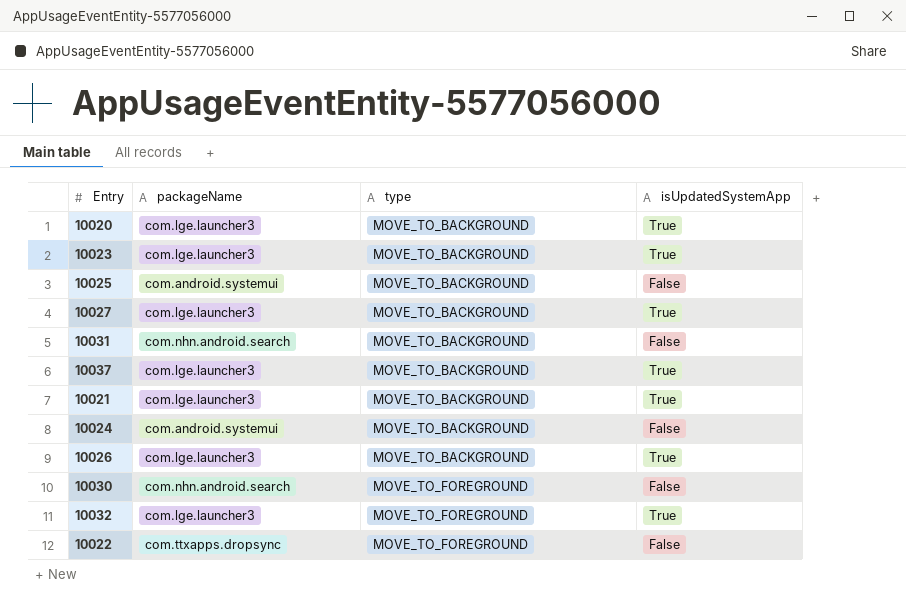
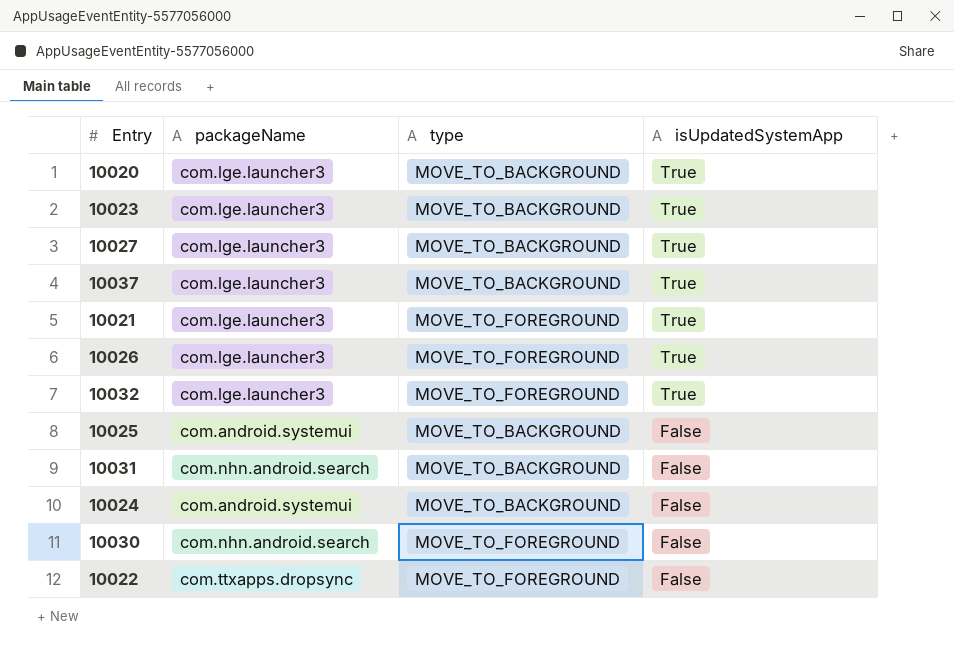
row order: type ascending -> isUpdatedSystemApp descending
10021 | type: MOVE_TO_BACKGROUND -> MOVE_TO_FOREGROUND
10026 | type: MOVE_TO_BACKGROUND -> MOVE_TO_FOREGROUND

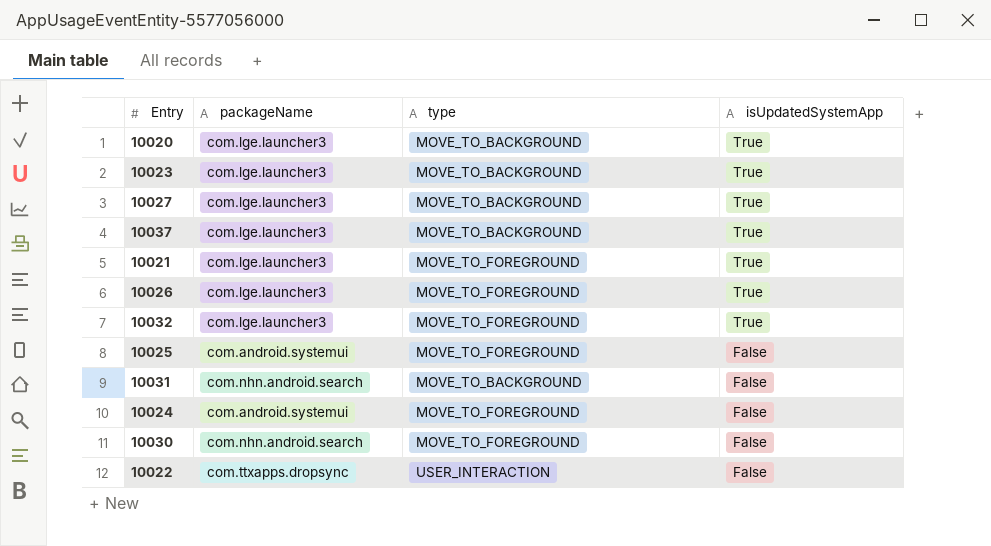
10025 | type: MOVE_TO_BACKGROUND -> MOVE_TO_FOREGROUND
10024 | type: MOVE_TO_BACKGROUND -> MOVE_TO_FOREGROUND
10022 | type: MOVE_TO_FOREGROUND -> USER_INTERACTION

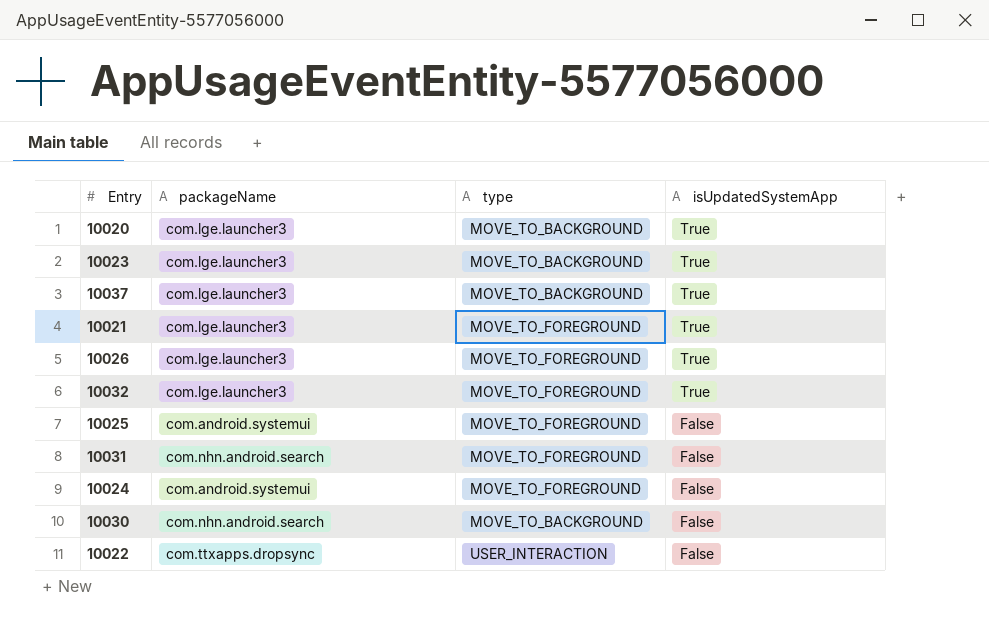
row 10027: com.lge.launcher3 | MOVE_TO_BACKGROUND | True -> none
10031 | type: MOVE_TO_BACKGROUND -> MOVE_TO_FOREGROUND
10030 | type: MOVE_TO_FOREGROUND -> MOVE_TO_BACKGROUND

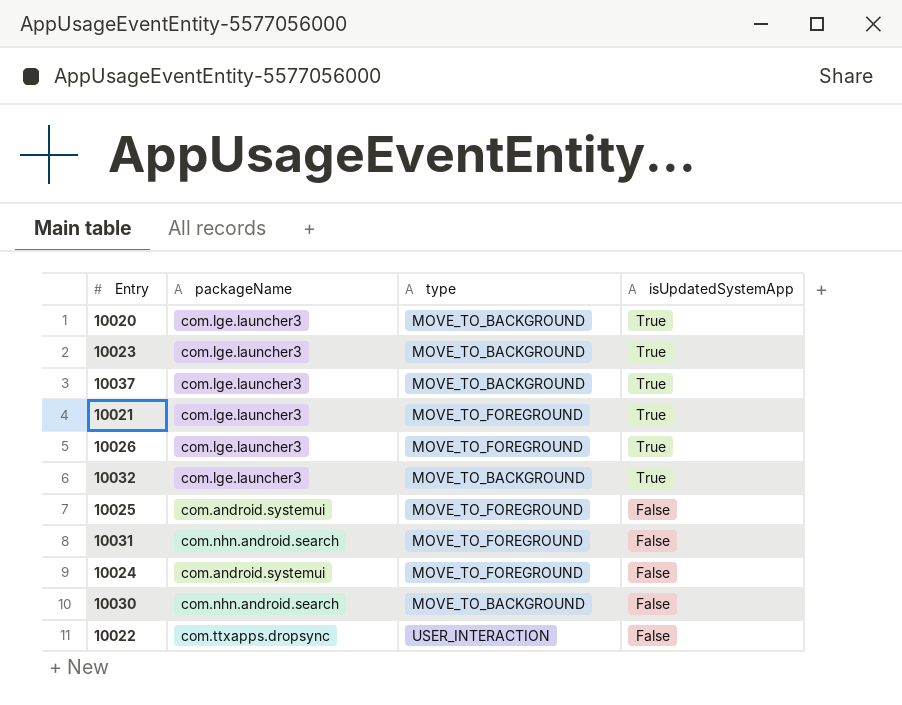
10032 | type: MOVE_TO_FOREGROUND -> MOVE_TO_BACKGROUND

